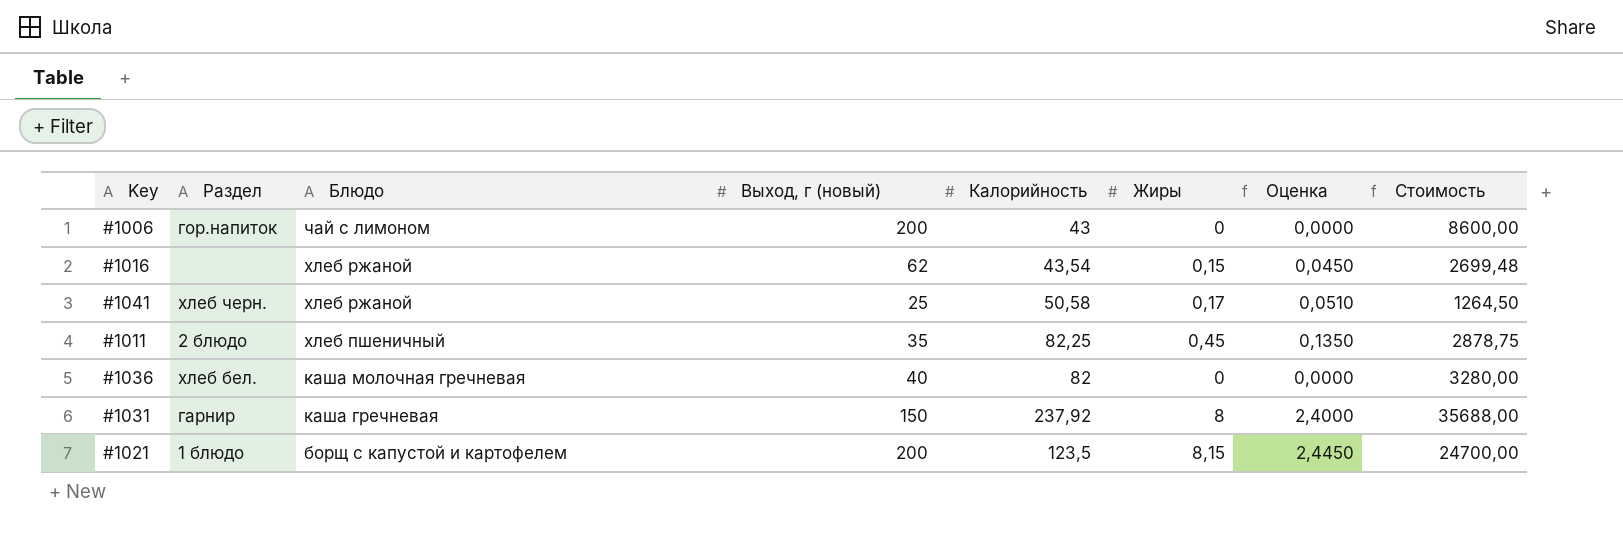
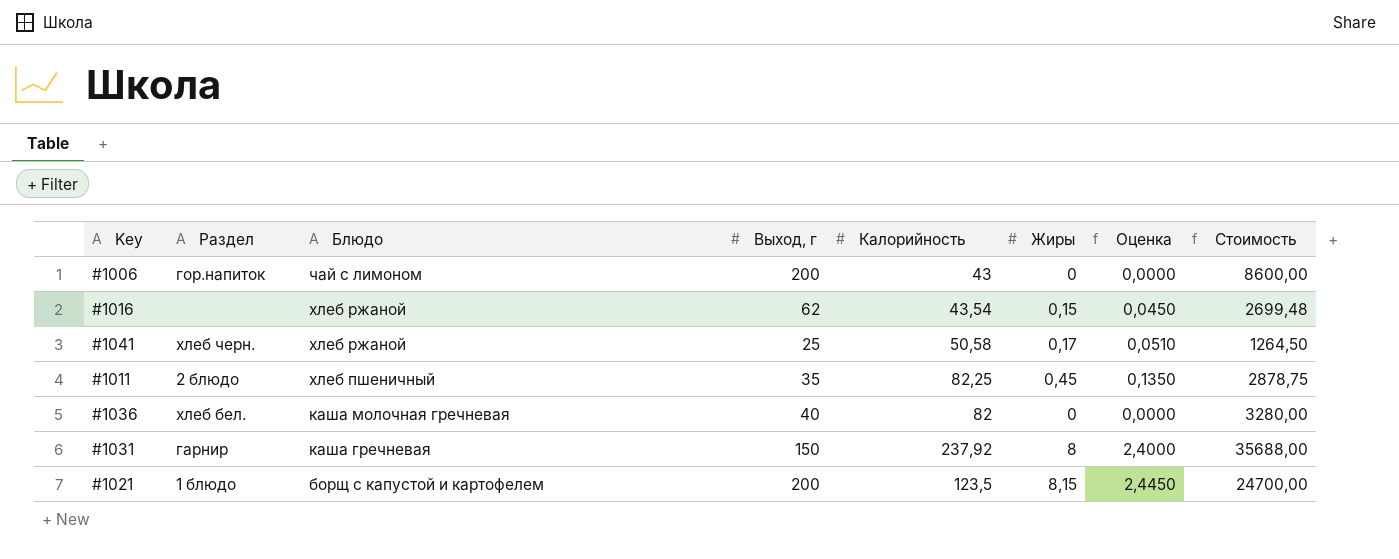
column name: Выход, г (новый) -> Выход, г

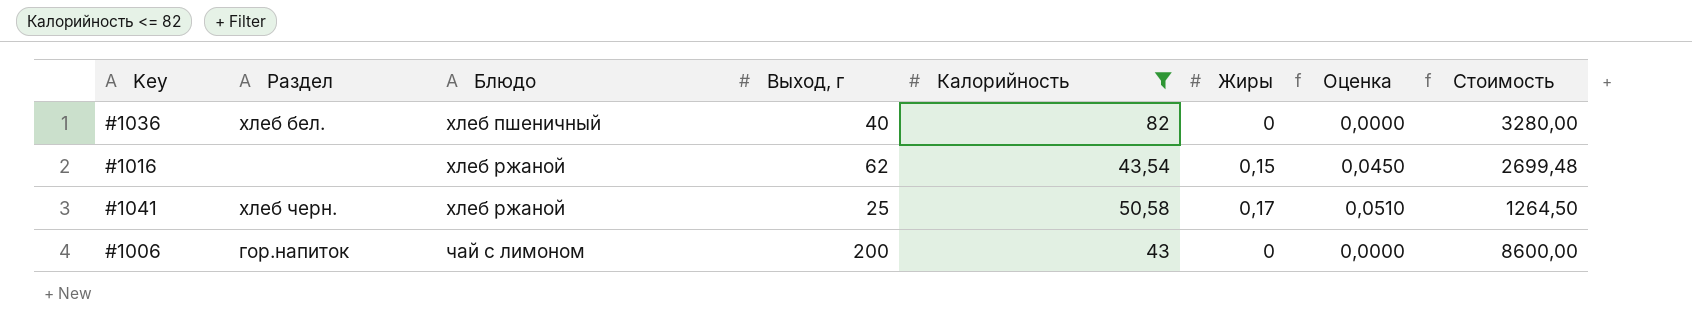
filter: none -> Калорийность <= 82
row order: Блюдо descending -> Блюдо ascending
#1036 | Блюдо: каша молочная гречневая -> хлеб пшеничный

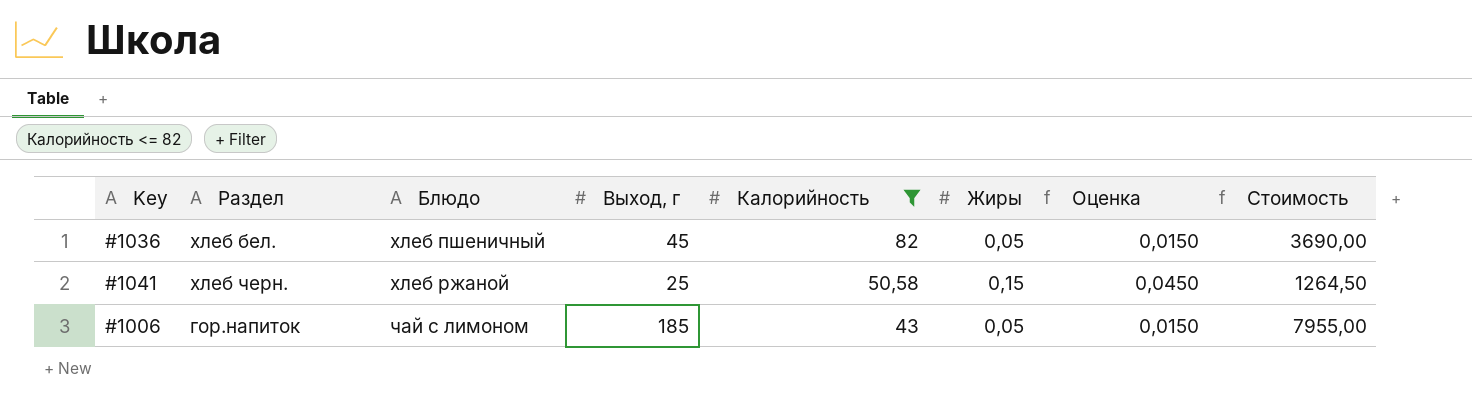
row #1016: none | хлеб ржаной | 62 | 43,54 | 0,15 | 0,0450 | 2699,48 -> none
#1036 | Выход, г: 40 -> 45
#1036 | Жиры: 0 -> 0,05
#1036 | Оценка: 0,0000 -> 0,0150
#1036 | Стоимость: 3280,00 -> 3690,00
#1041 | Жиры: 0,17 -> 0,15
#1041 | Оценка: 0,0510 -> 0,0450
#1006 | Выход, г: 200 -> 185
#1006 | Жиры: 0 -> 0,05
#1006 | Оценка: 0,0000 -> 0,0150
#1006 | Стоимость: 8600,00 -> 7955,00

